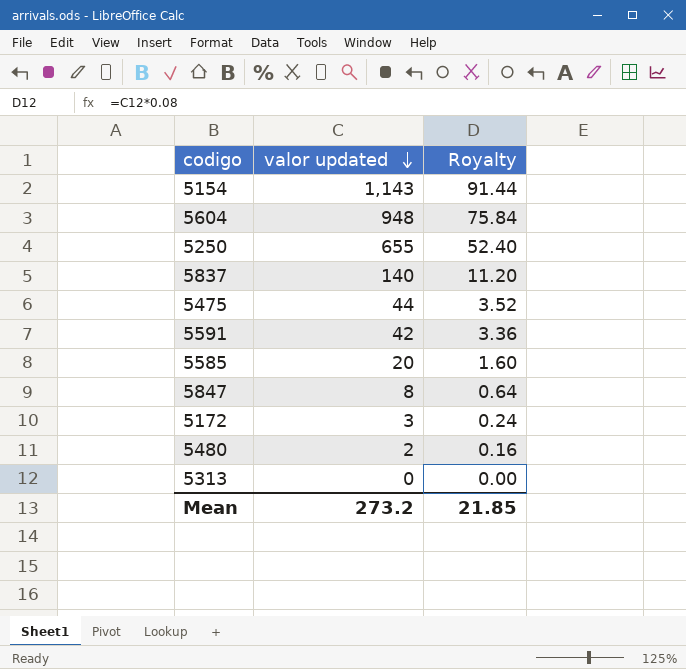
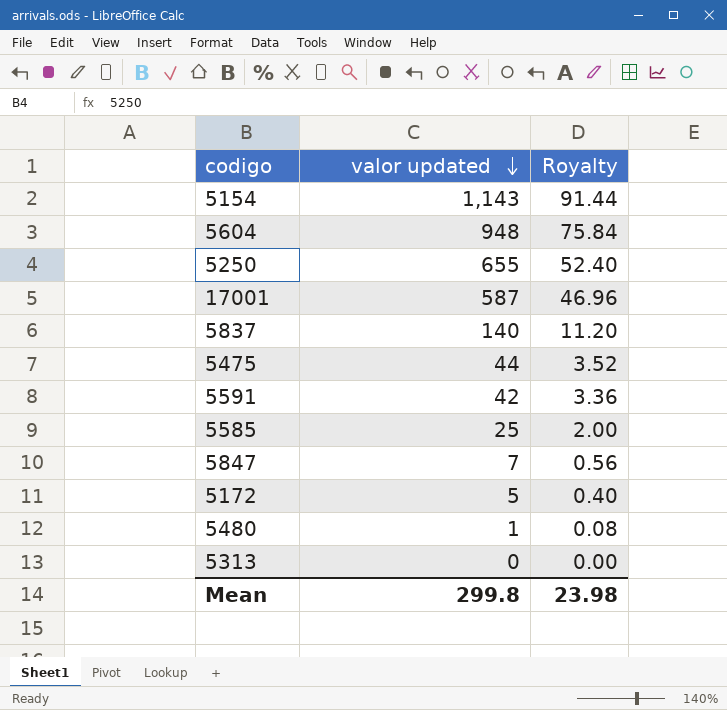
row 17001: none -> 587 | 46.96
5585 | valor updated: 20 -> 25
5585 | Royalty: 1.60 -> 2.00
5847 | valor updated: 8 -> 7
5847 | Royalty: 0.64 -> 0.56
5172 | valor updated: 3 -> 5
5172 | Royalty: 0.24 -> 0.40
5480 | valor updated: 2 -> 1
5480 | Royalty: 0.16 -> 0.08
Mean | valor updated: 273.2 -> 299.8
Mean | Royalty: 21.85 -> 23.98

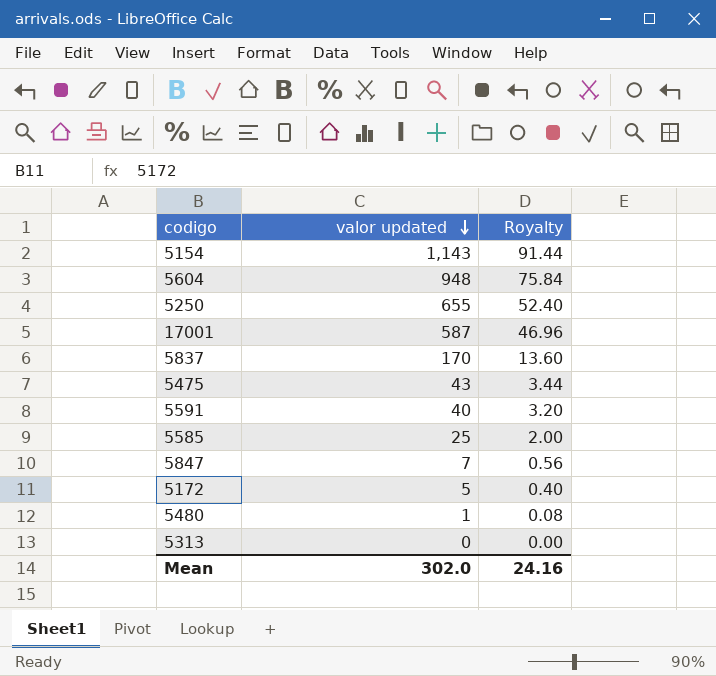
5837 | valor updated: 140 -> 170
5837 | Royalty: 11.20 -> 13.60
5475 | valor updated: 44 -> 43
5475 | Royalty: 3.52 -> 3.44
5591 | valor updated: 42 -> 40
5591 | Royalty: 3.36 -> 3.20
Mean | valor updated: 299.8 -> 302.0
Mean | Royalty: 23.98 -> 24.16

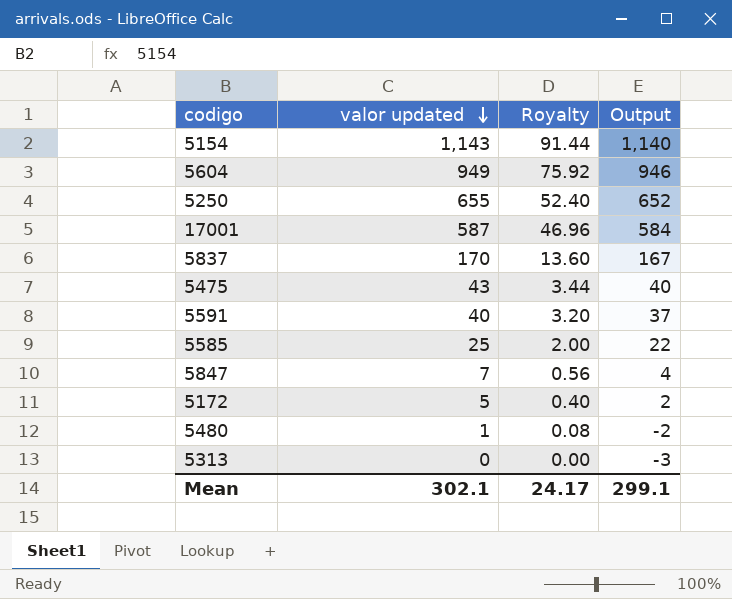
column Output | formula: none -> [valor updated] - 3
5604 | valor updated: 948 -> 949
5604 | Royalty: 75.84 -> 75.92
Mean | valor updated: 302.0 -> 302.1
Mean | Royalty: 24.16 -> 24.17

